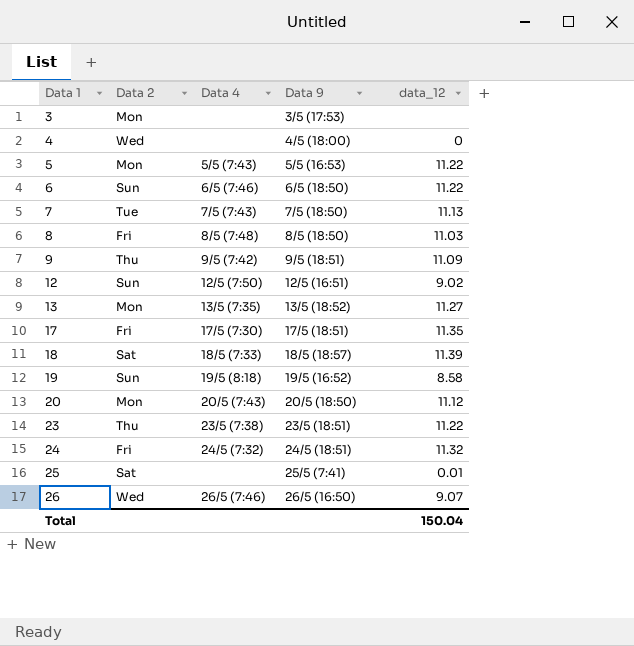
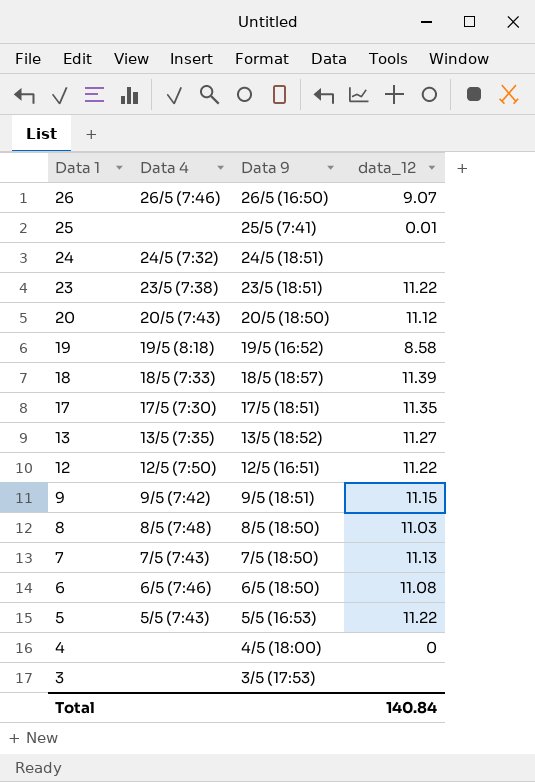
row order: Data 1 ascending -> Data 1 descending
column Data 2 | position: 2 -> none
24 | data_12: 11.32 -> none
12 | data_12: 9.02 -> 11.22
9 | data_12: 11.09 -> 11.15
6 | data_12: 11.22 -> 11.08
Total | data_12: 150.04 -> 140.84

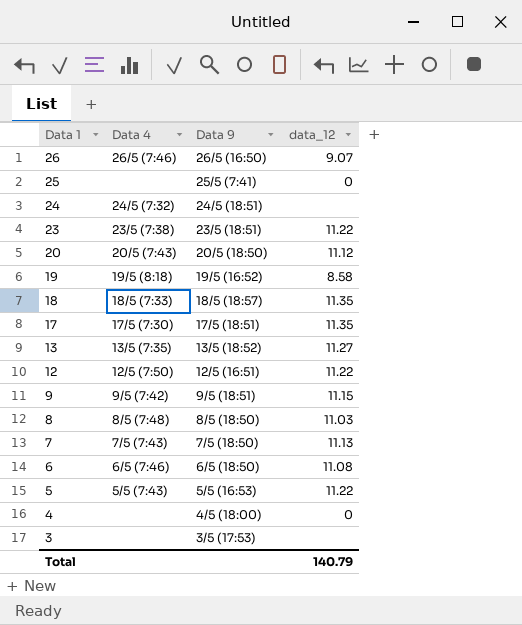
25 | data_12: 0.01 -> 0
18 | data_12: 11.39 -> 11.35
Total | data_12: 140.84 -> 140.79

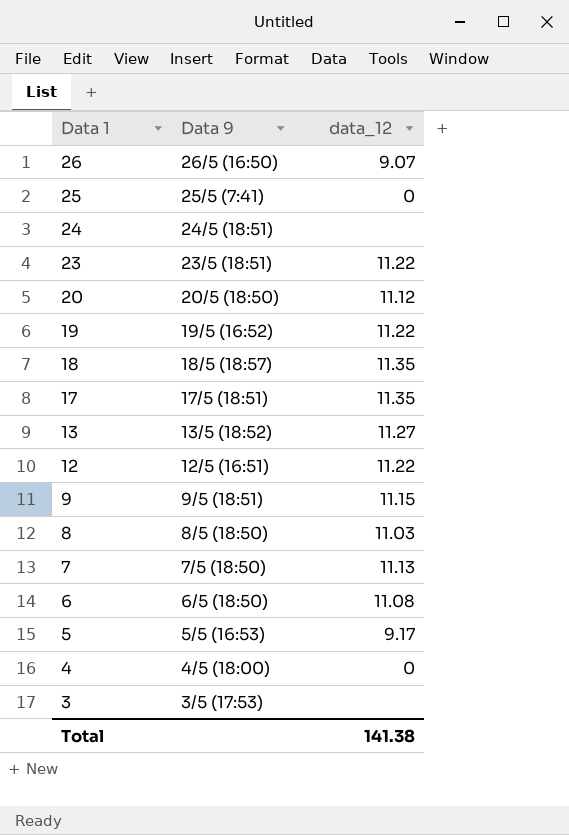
column Data 4 | position: 2 -> none
19 | data_12: 8.58 -> 11.22
5 | data_12: 11.22 -> 9.17
Total | data_12: 140.79 -> 141.38

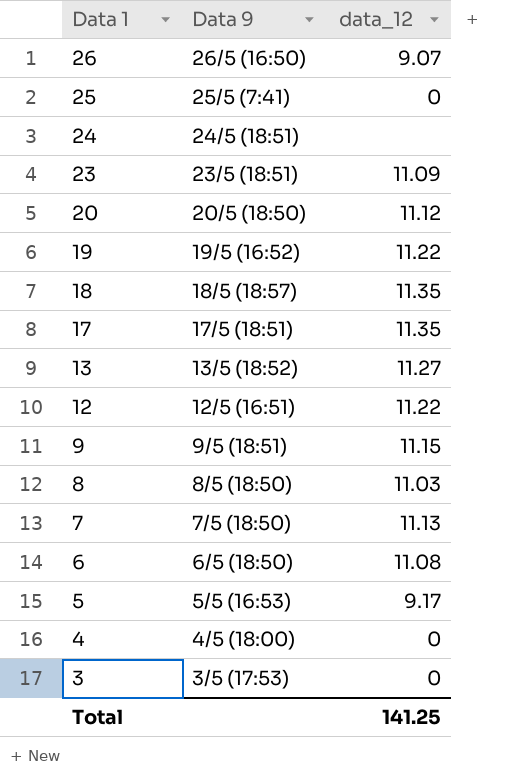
23 | data_12: 11.22 -> 11.09
3 | data_12: none -> 0
Total | data_12: 141.38 -> 141.25

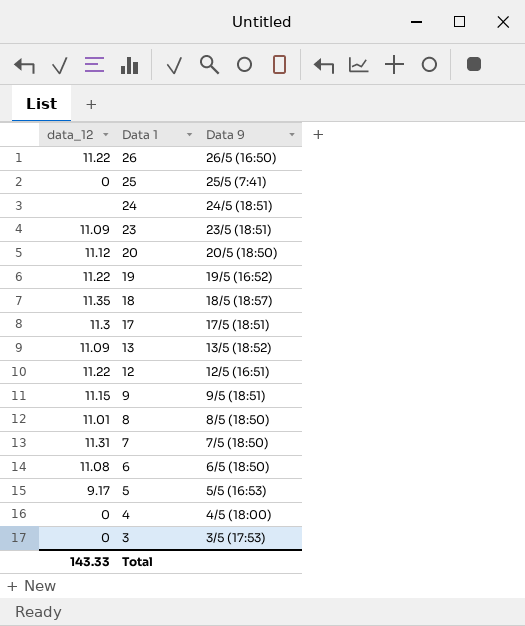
column data_12 | position: 3 -> 1
26 | data_12: 9.07 -> 11.22
17 | data_12: 11.35 -> 11.3
13 | data_12: 11.27 -> 11.09
8 | data_12: 11.03 -> 11.01
7 | data_12: 11.13 -> 11.31
Total | data_12: 141.25 -> 143.33

